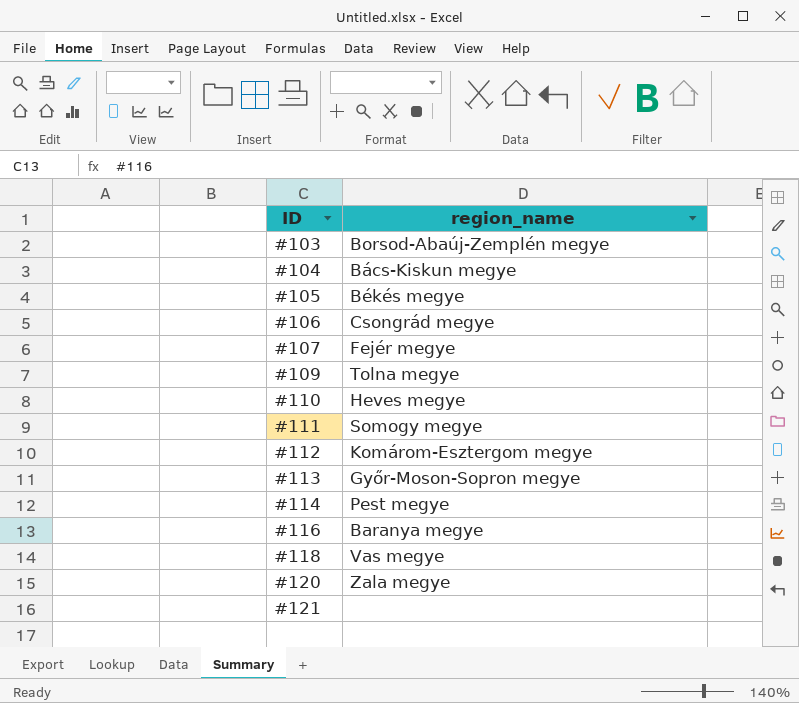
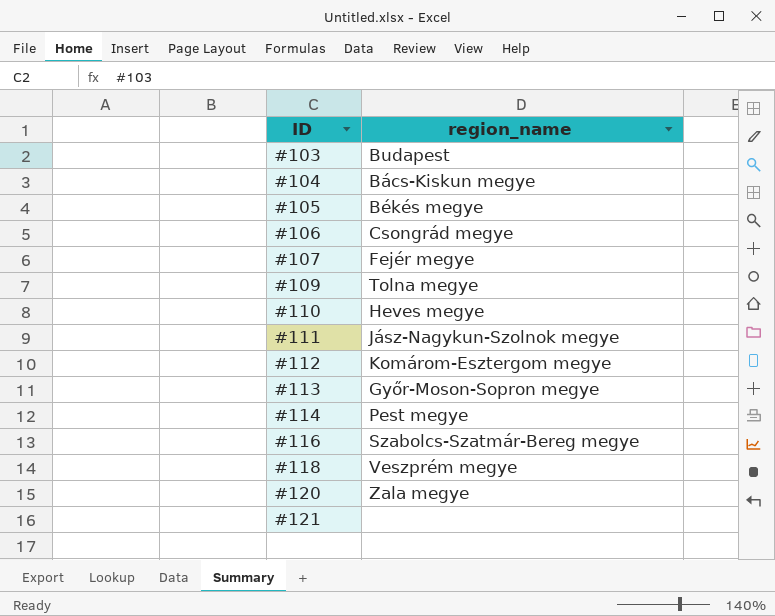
#103 | region_name: Borsod-Abaúj-Zemplén megye -> Budapest
#111 | region_name: Somogy megye -> Jász-Nagykun-Szolnok megye
#116 | region_name: Baranya megye -> Szabolcs-Szatmár-Bereg megye
#118 | region_name: Vas megye -> Veszprém megye

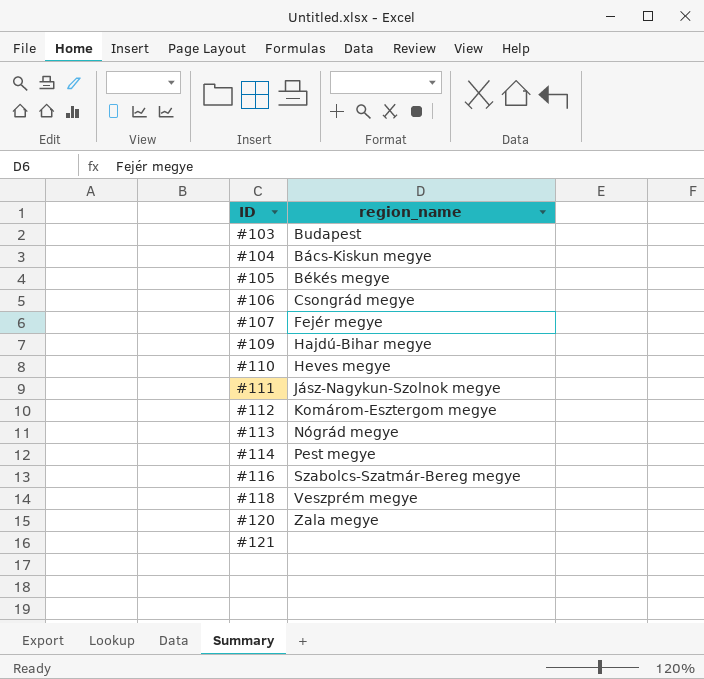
#109 | region_name: Tolna megye -> Hajdú-Bihar megye
#113 | region_name: Győr-Moson-Sopron megye -> Nógrád megye

